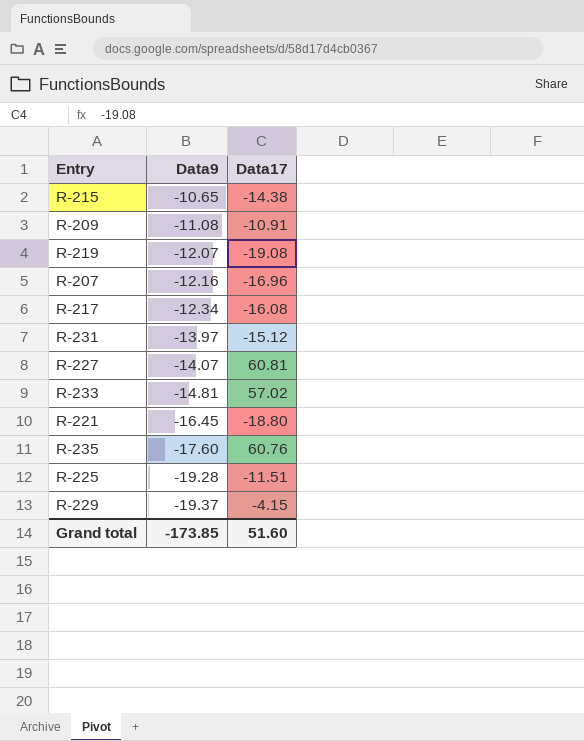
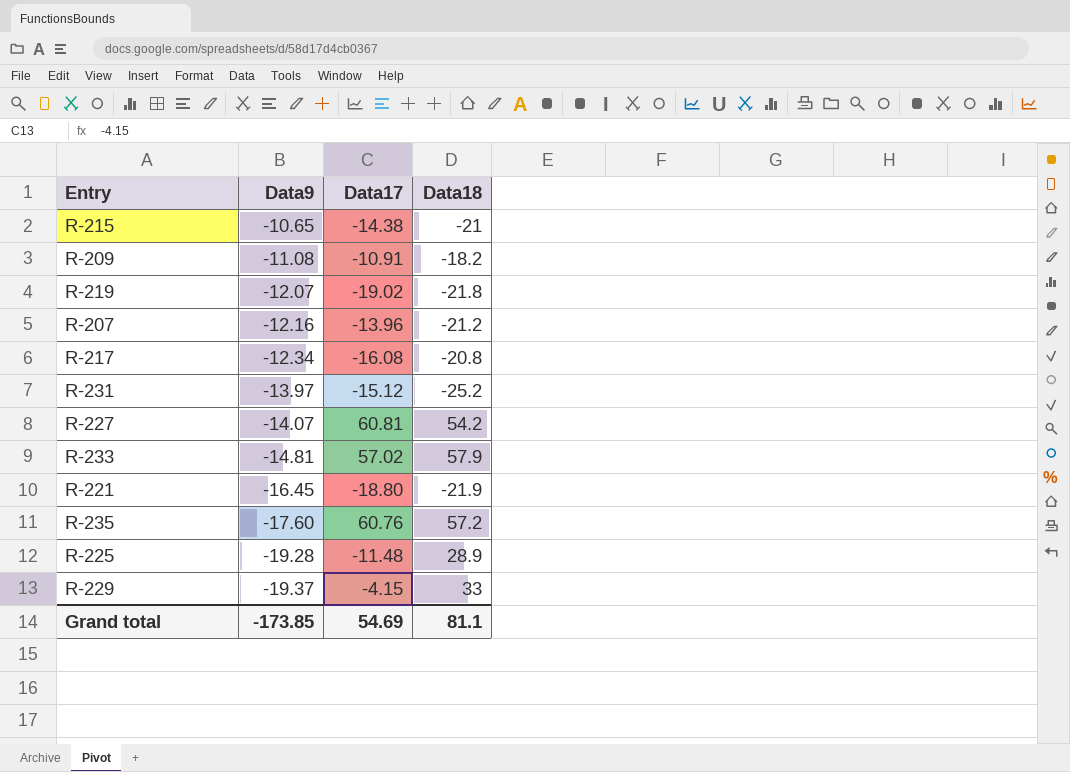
column Data18 | position: none -> 4
R-219 | Data17: -19.08 -> -19.02
R-207 | Data17: -16.96 -> -13.96
R-225 | Data17: -11.51 -> -11.48
Grand total | Data17: 51.60 -> 54.69

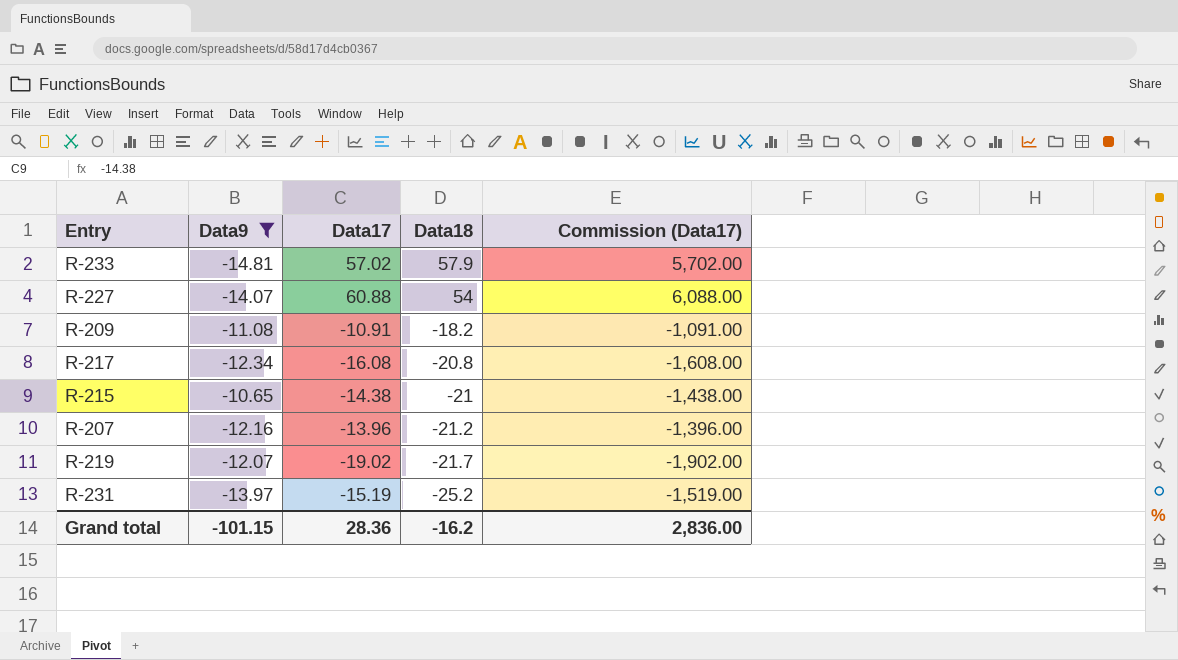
filter: none -> Data9 >= -14.81
row order: Data9 descending -> Data18 descending
column Commission (Data17) | formula: none -> [Data17] * 100
R-227 | Data17: 60.81 -> 60.88
R-227 | Data18: 54.2 -> 54
R-219 | Data18: -21.8 -> -21.7
R-231 | Data17: -15.12 -> -15.19
Grand total | Data9: -173.85 -> -101.15
Grand total | Data17: 54.69 -> 28.36
Grand total | Data18: 81.1 -> -16.2

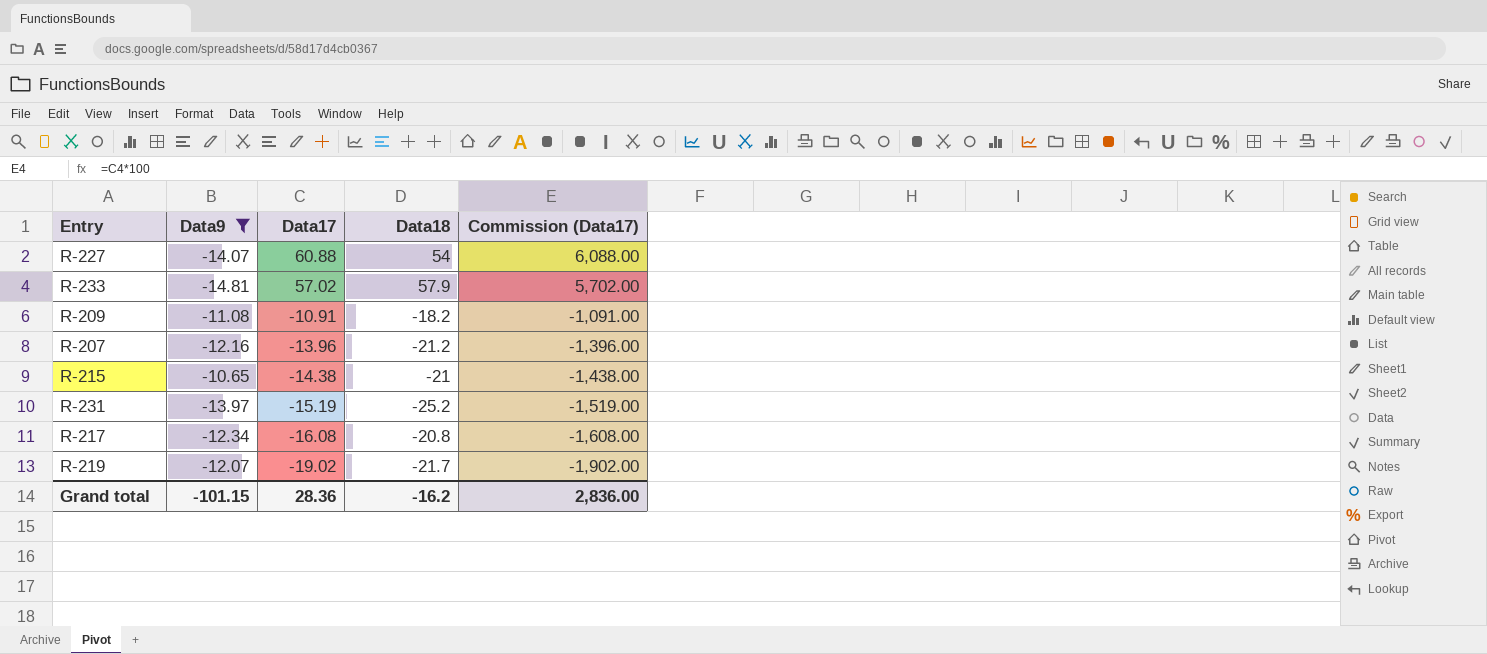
row order: Data18 descending -> Data17 descending

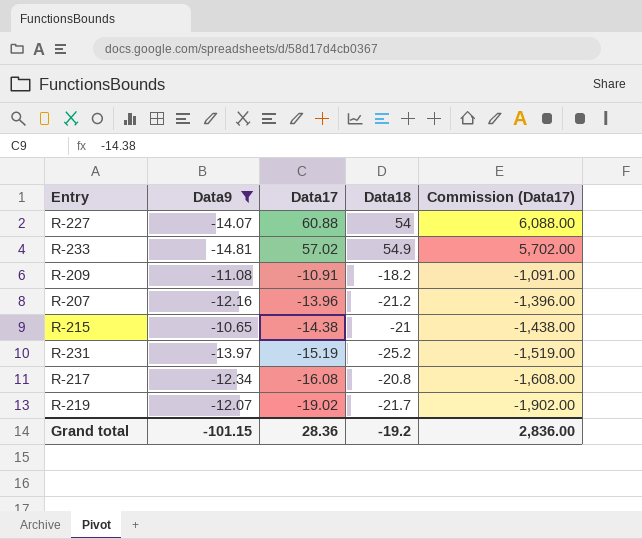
R-233 | Data18: 57.9 -> 54.9
Grand total | Data18: -16.2 -> -19.2

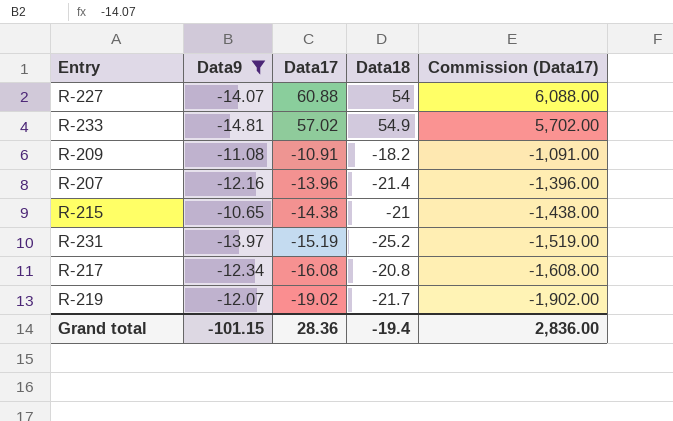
R-207 | Data18: -21.2 -> -21.4
Grand total | Data18: -19.2 -> -19.4

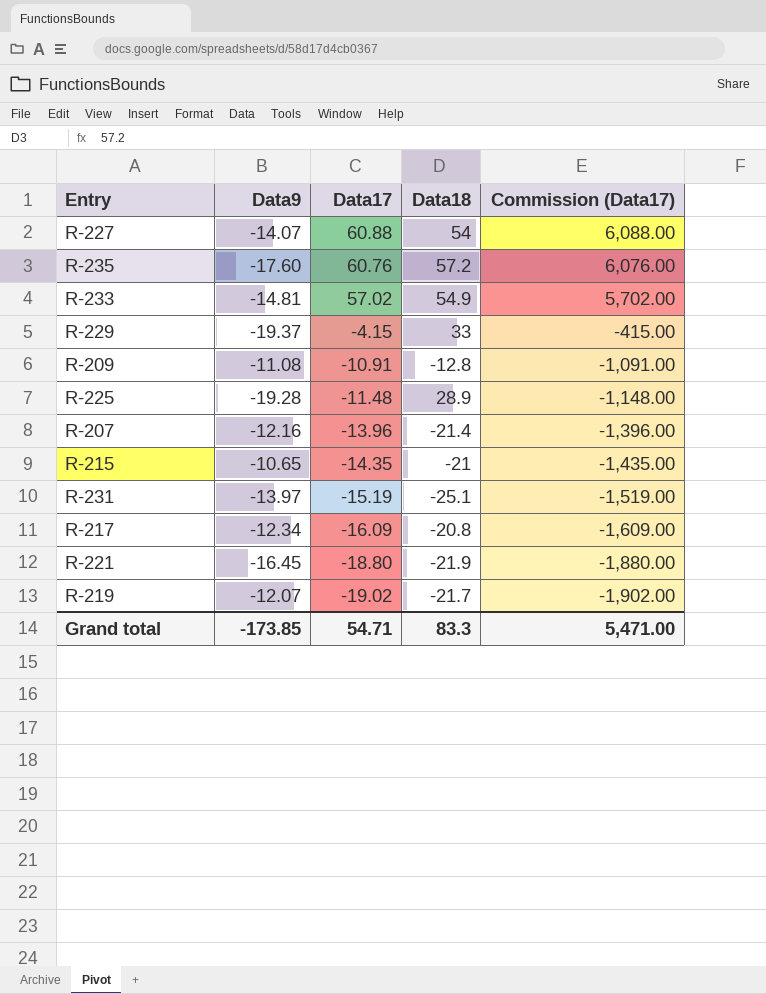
filter: Data9 >= -14.81 -> none
R-209 | Data18: -18.2 -> -12.8
R-215 | Data17: -14.38 -> -14.35
R-215 | Commission (Data17): -1,438.00 -> -1,435.00
R-231 | Data18: -25.2 -> -25.1
R-217 | Data17: -16.08 -> -16.09
R-217 | Commission (Data17): -1,608.00 -> -1,609.00
Grand total | Data9: -101.15 -> -173.85
Grand total | Data17: 28.36 -> 54.71
Grand total | Data18: -19.4 -> 83.3
Grand total | Commission (Data17): 2,836.00 -> 5,471.00

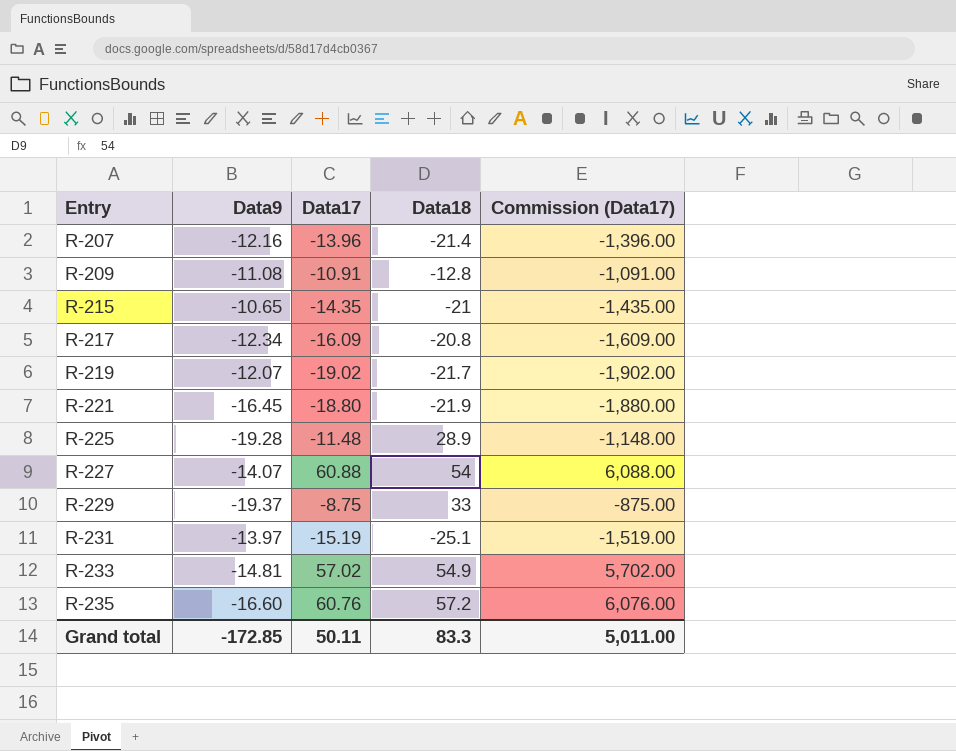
row order: Data17 descending -> Entry ascending
R-229 | Data17: -4.15 -> -8.75
R-229 | Commission (Data17): -415.00 -> -875.00
R-235 | Data9: -17.60 -> -16.60
Grand total | Data9: -173.85 -> -172.85
Grand total | Data17: 54.71 -> 50.11
Grand total | Commission (Data17): 5,471.00 -> 5,011.00

